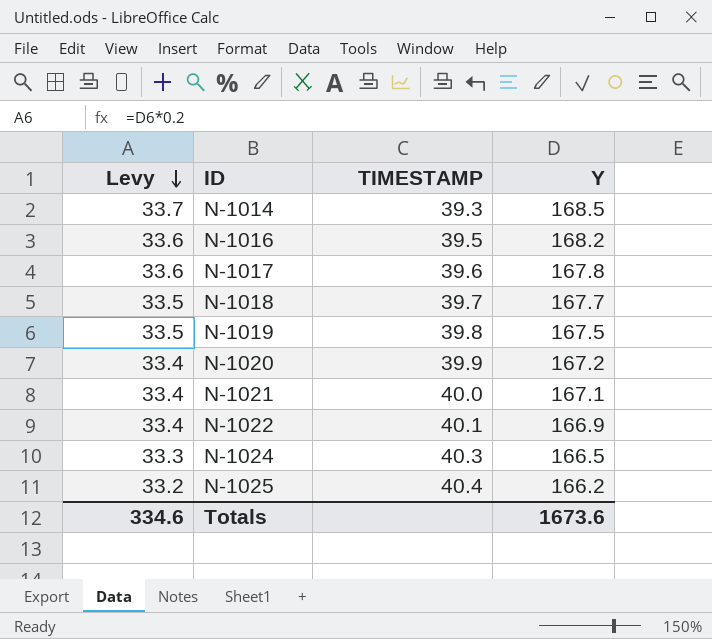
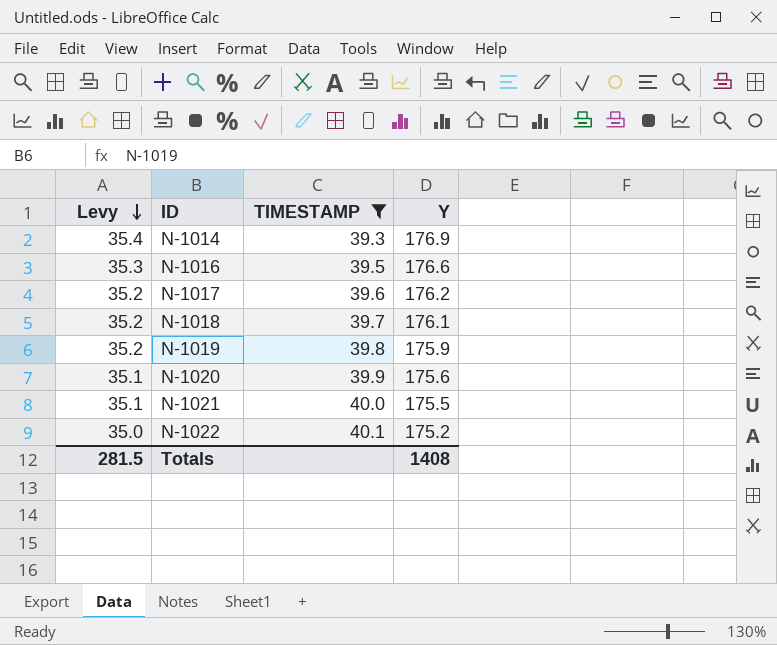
filter: none -> TIMESTAMP <= 40.1
N-1014 | Levy: 33.7 -> 35.4
N-1014 | Y: 168.5 -> 176.9
N-1016 | Levy: 33.6 -> 35.3
N-1016 | Y: 168.2 -> 176.6
N-1017 | Levy: 33.6 -> 35.2
N-1017 | Y: 167.8 -> 176.2
N-1018 | Levy: 33.5 -> 35.2
N-1018 | Y: 167.7 -> 176.1
N-1019 | Levy: 33.5 -> 35.2
N-1019 | Y: 167.5 -> 175.9
N-1020 | Levy: 33.4 -> 35.1
N-1020 | Y: 167.2 -> 175.6
N-1021 | Levy: 33.4 -> 35.1
N-1021 | Y: 167.1 -> 175.5
N-1022 | Levy: 33.4 -> 35.0
N-1022 | Y: 166.9 -> 175.2
Totals | Levy: 334.6 -> 281.5
Totals | Y: 1673.6 -> 1408

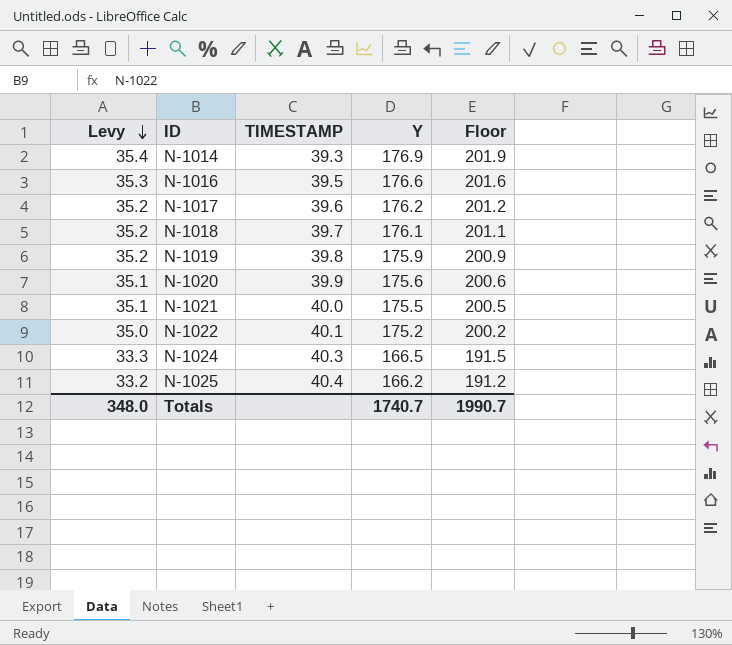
filter: TIMESTAMP <= 40.1 -> none
column Floor | formula: none -> [Y] + 25
Totals | Levy: 281.5 -> 348.0
Totals | Y: 1408 -> 1740.7

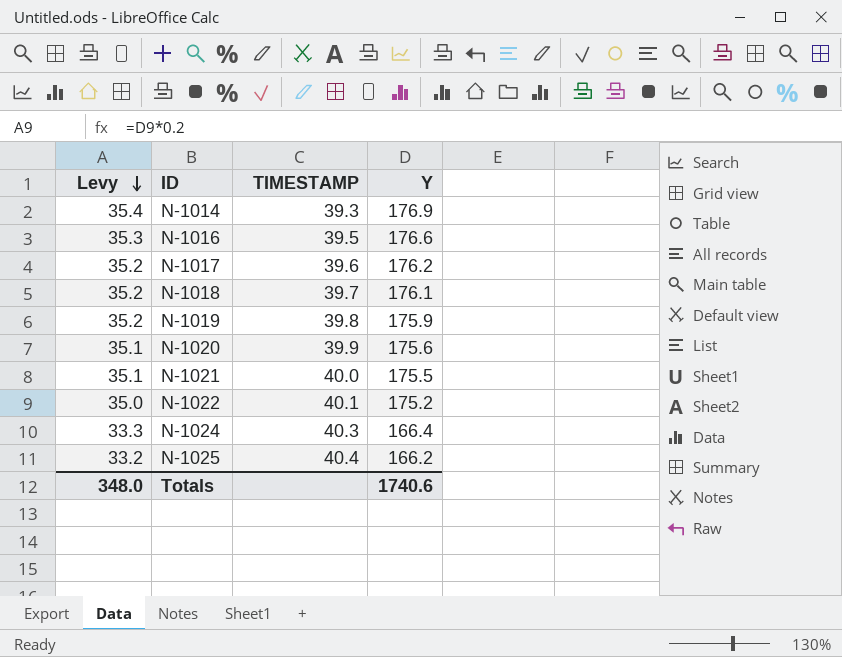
column Floor | formula: [Y] + 25 -> none
N-1024 | Y: 166.5 -> 166.4
Totals | Y: 1740.7 -> 1740.6

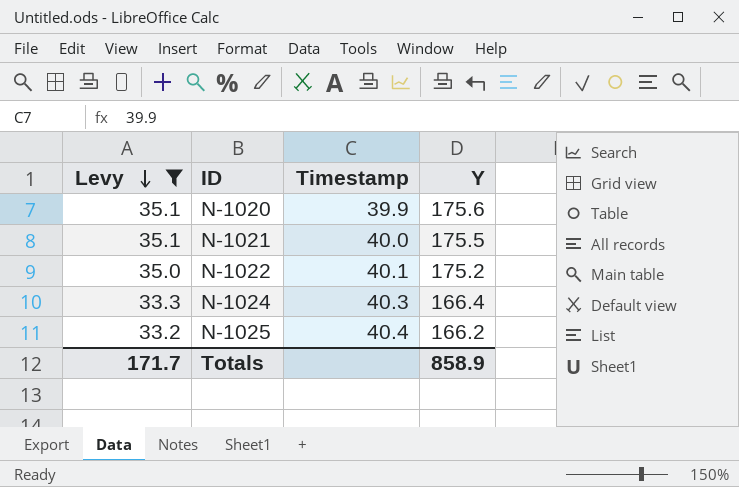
filter: none -> Levy <= 35.1
column name: TIMESTAMP -> Timestamp
Totals | Levy: 348.0 -> 171.7
Totals | Y: 1740.6 -> 858.9

